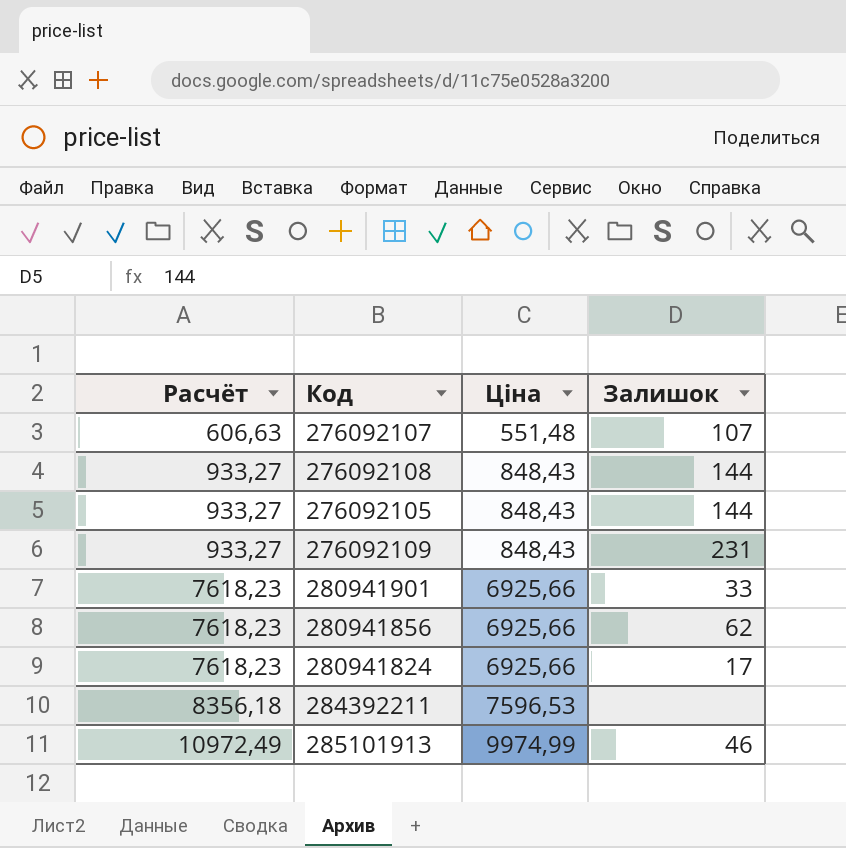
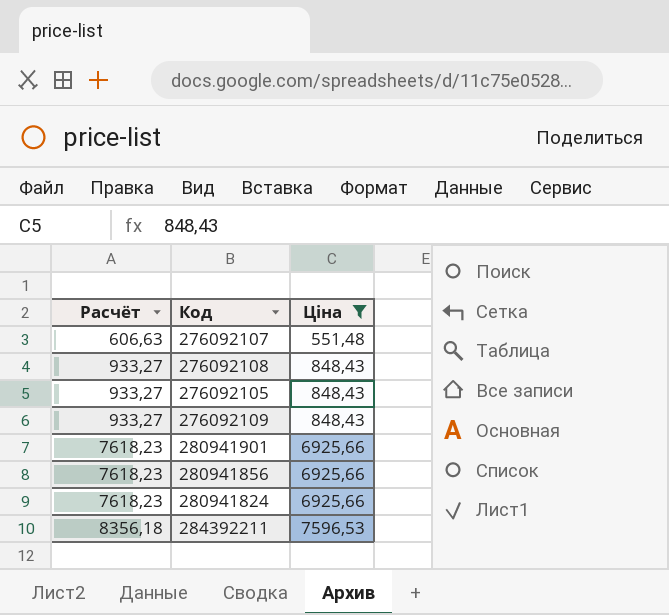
filter: none -> Ціна != 9974,99
column Залишок | position: 4 -> none

